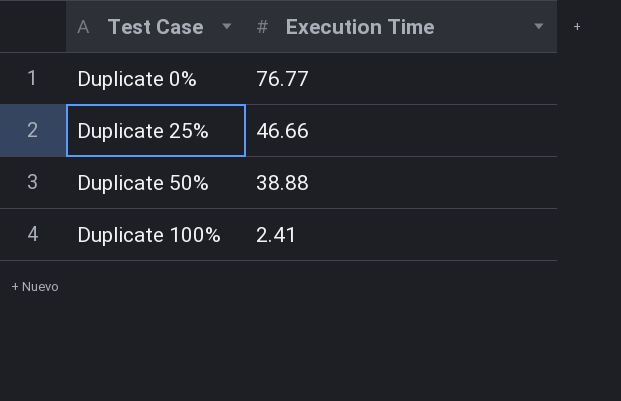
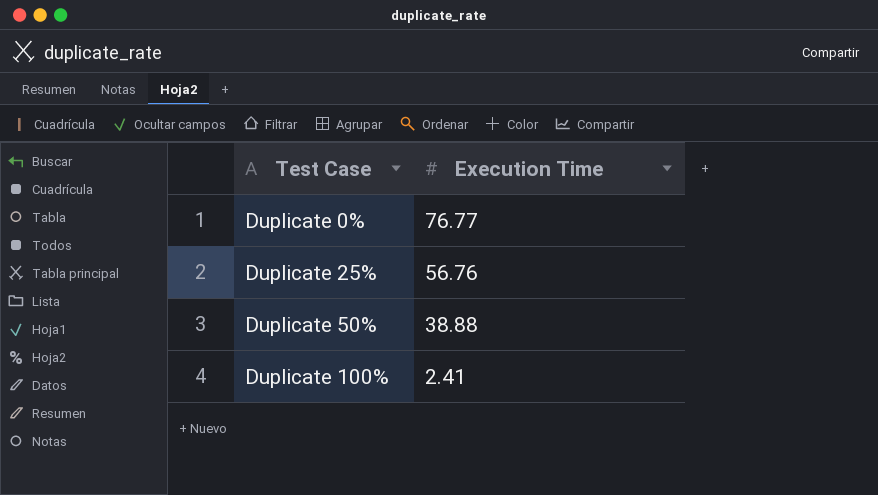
Duplicate 25% | Execution Time: 46.66 -> 56.76

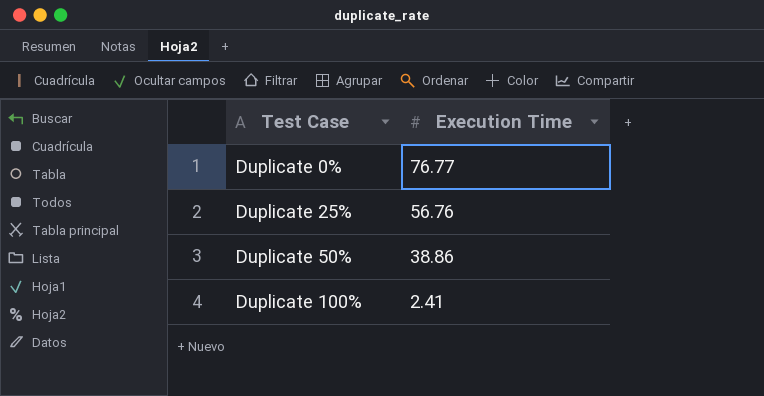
Duplicate 50% | Execution Time: 38.88 -> 38.86

